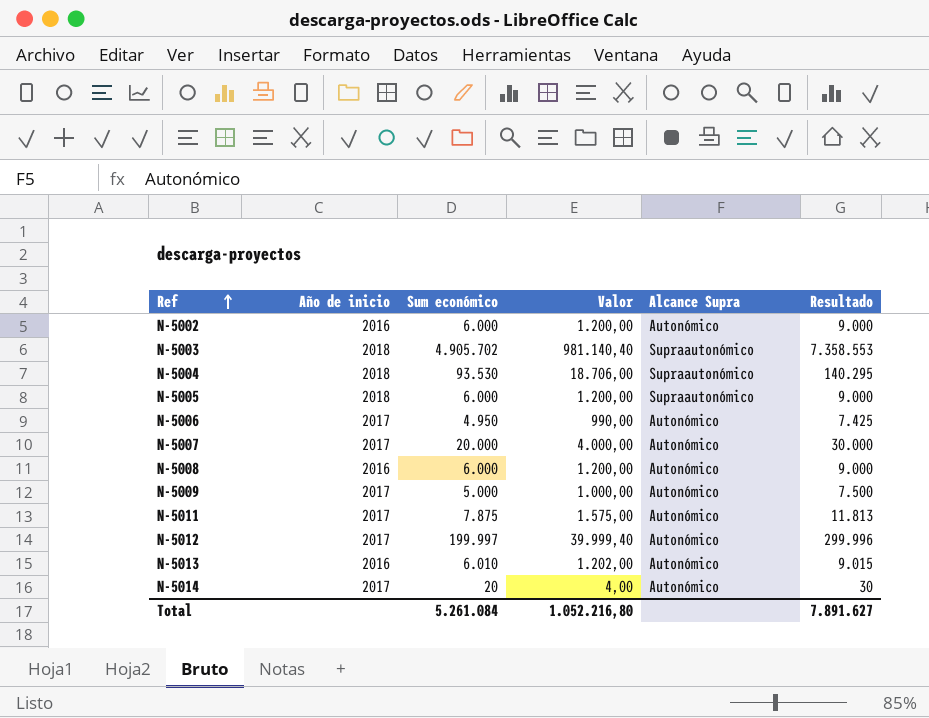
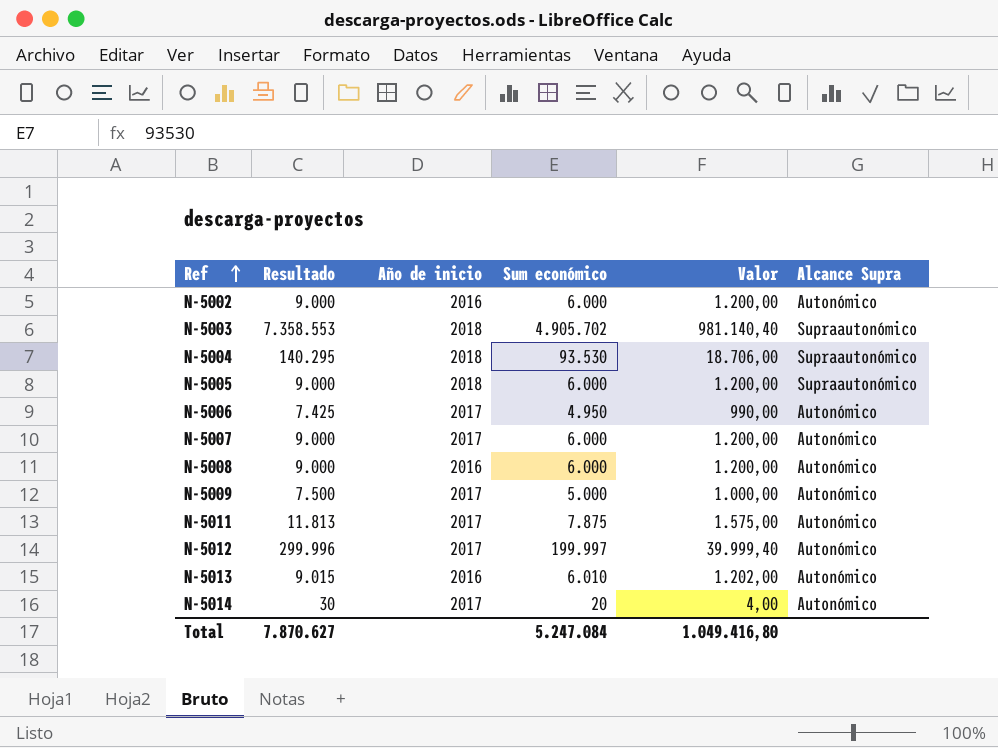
column Resultado | position: 6 -> 2
N-5007 | Resultado: 30.000 -> 9.000
N-5007 | Sum económico: 20.000 -> 6.000
N-5007 | Valor: 4.000,00 -> 1.200,00
Total | Resultado: 7.891.627 -> 7.870.627
Total | Sum económico: 5.261.084 -> 5.247.084
Total | Valor: 1.052.216,80 -> 1.049.416,80

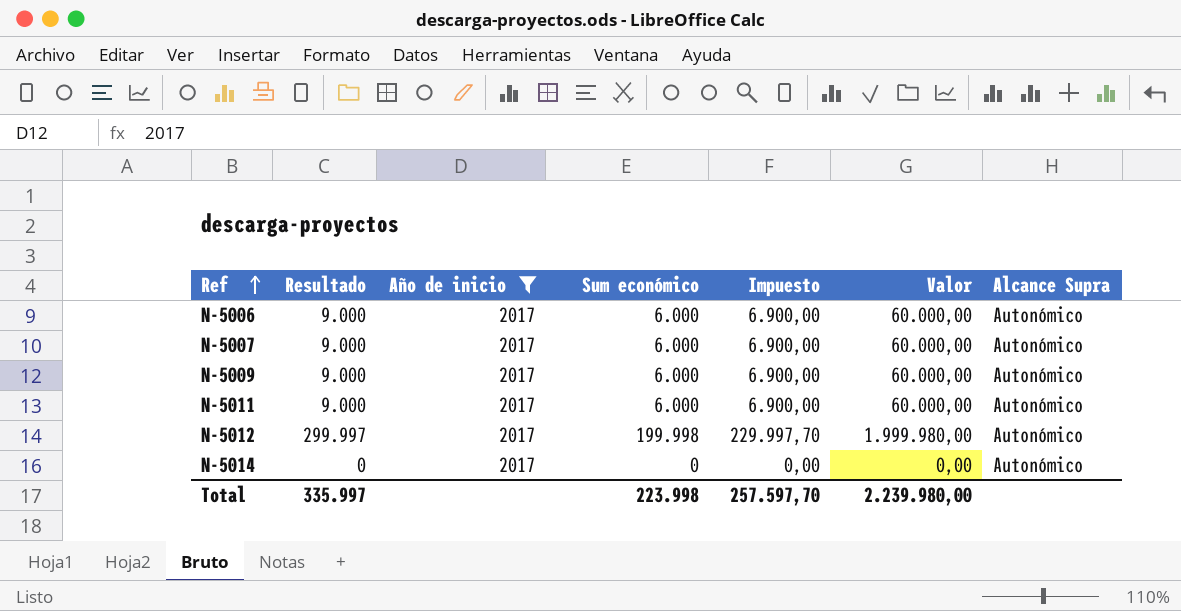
filter: none -> Año de inicio = 2017
column Impuesto | formula: none -> [Sum económico] * 1,15
column Valor | formula: [Sum económico] * 0,2 -> [Sum económico] * 10
N-5006 | Resultado: 7.425 -> 9.000
N-5006 | Sum económico: 4.950 -> 6.000
N-5009 | Resultado: 7.500 -> 9.000
N-5009 | Sum económico: 5.000 -> 6.000
N-5011 | Resultado: 11.813 -> 9.000
N-5011 | Sum económico: 7.875 -> 6.000
N-5012 | Resultado: 299.996 -> 299.997
N-5012 | Sum económico: 199.997 -> 199.998
N-5014 | Resultado: 30 -> 0
N-5014 | Sum económico: 20 -> 0
Total | Resultado: 7.870.627 -> 335.997
Total | Sum económico: 5.247.084 -> 223.998
Total | Valor: 1.049.416,80 -> 2.239.980,00

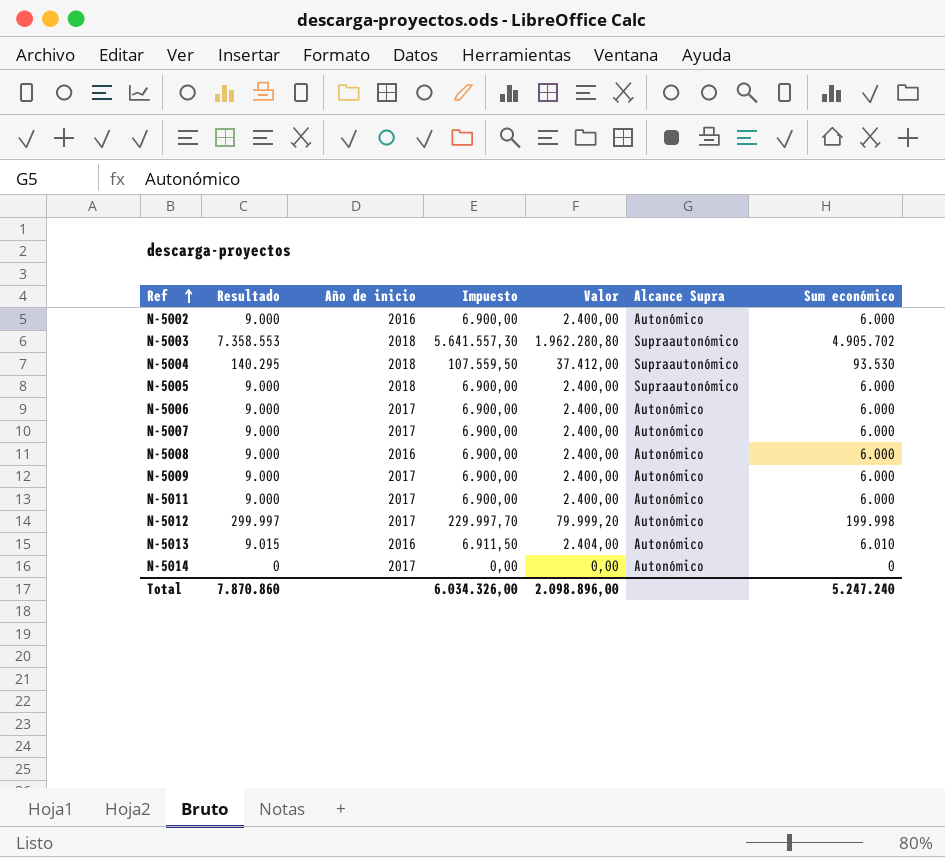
filter: Año de inicio = 2017 -> none
column Valor | formula: [Sum económico] * 10 -> [Sum económico] * 0,4
column Sum económico | position: 4 -> 7
Total | Resultado: 335.997 -> 7.870.860
Total | Impuesto: 257.597,70 -> 6.034.326,00
Total | Valor: 2.239.980,00 -> 2.098.896,00
Total | Sum económico: 223.998 -> 5.247.240

